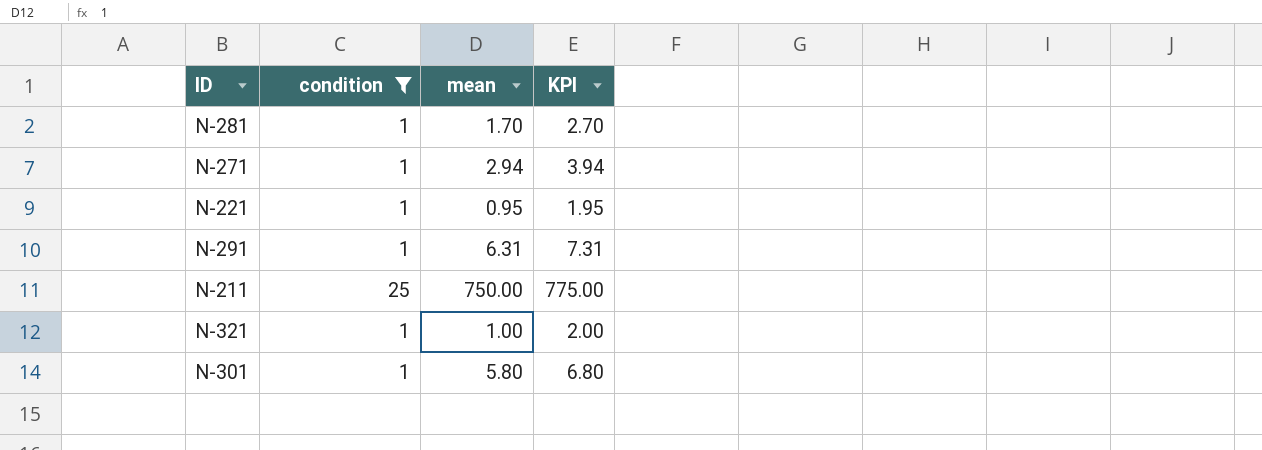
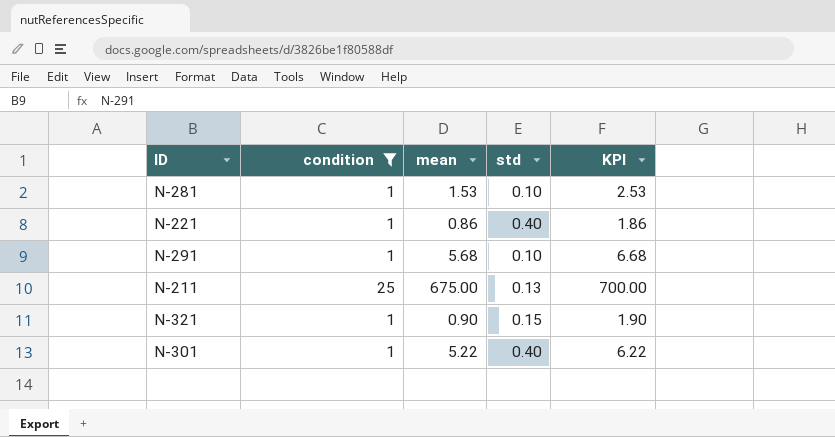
column std | position: none -> 4
row N-271: 1 | 2.94 | 3.94 -> none
N-281 | mean: 1.70 -> 1.53
N-281 | KPI: 2.70 -> 2.53
N-221 | mean: 0.95 -> 0.86
N-221 | KPI: 1.95 -> 1.86
N-291 | mean: 6.31 -> 5.68
N-291 | KPI: 7.31 -> 6.68
N-211 | mean: 750.00 -> 675.00
N-211 | KPI: 775.00 -> 700.00
N-321 | mean: 1.00 -> 0.90
N-321 | KPI: 2.00 -> 1.90
N-301 | mean: 5.80 -> 5.22
N-301 | KPI: 6.80 -> 6.22

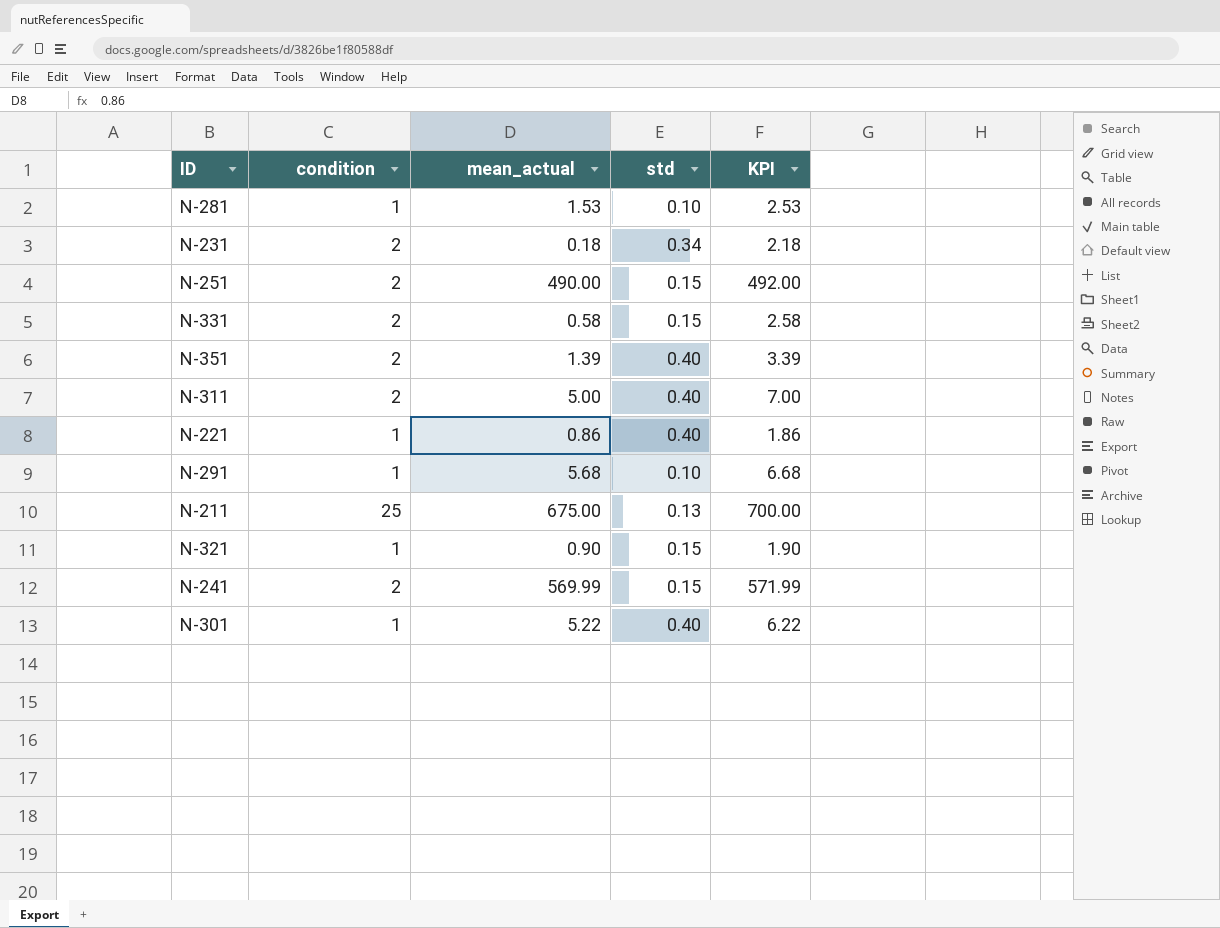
filter: condition != 2 -> none
column name: mean -> mean_actual

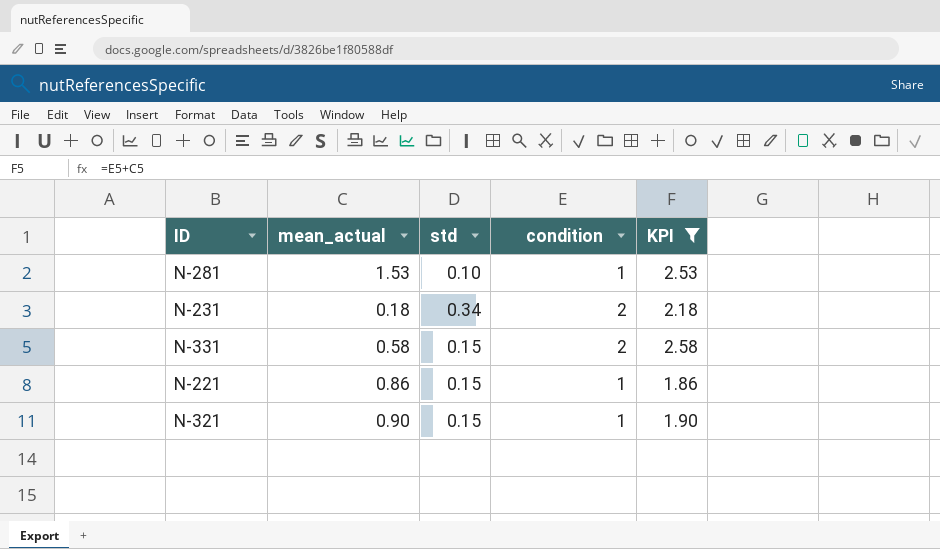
filter: none -> KPI <= 2.58
column condition | position: 2 -> 4
N-221 | std: 0.40 -> 0.15

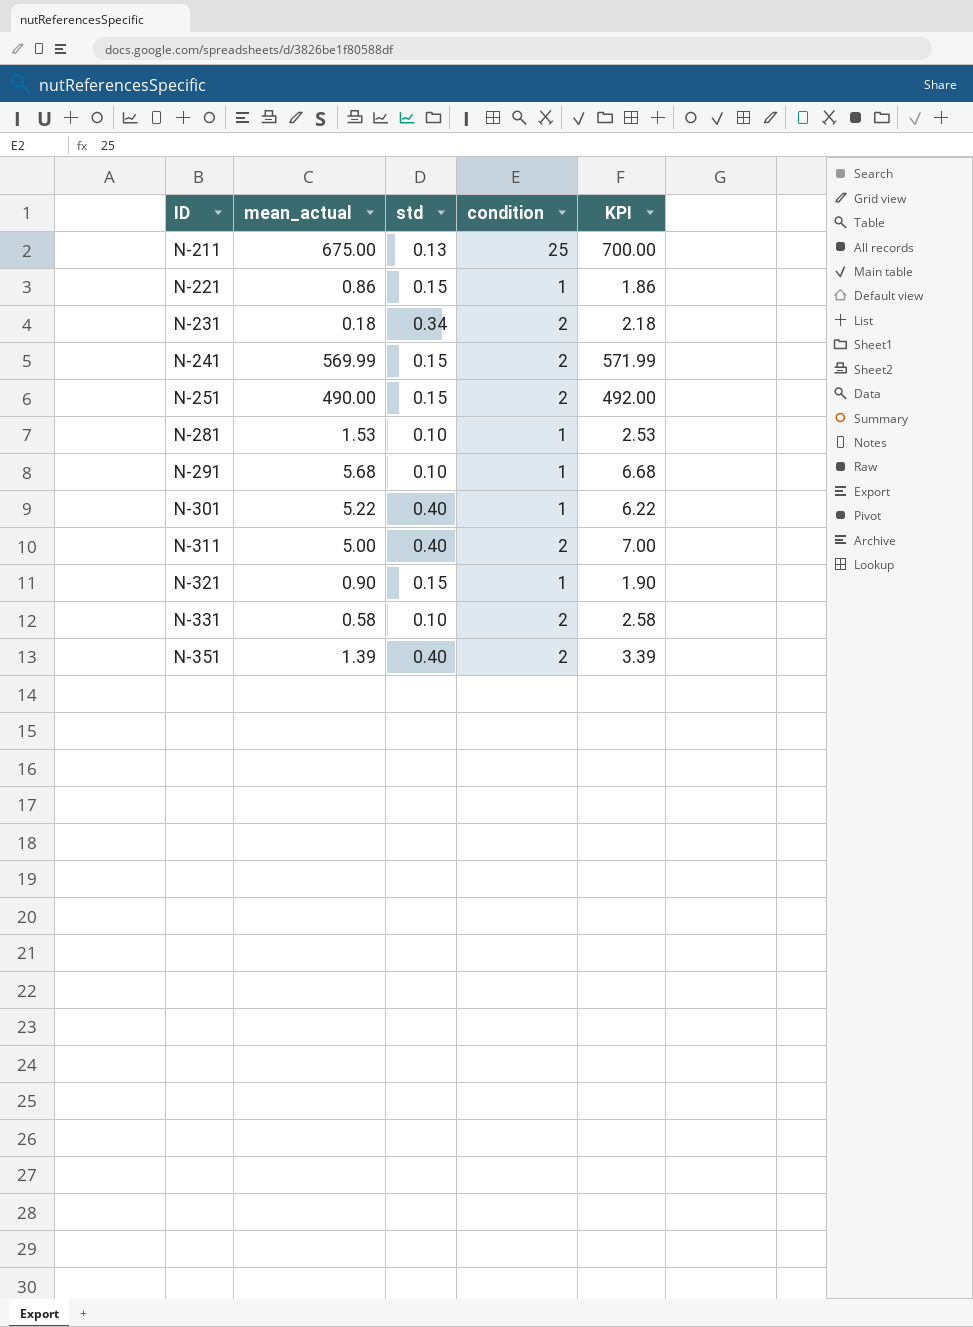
filter: KPI <= 2.58 -> none
row order: none -> ID ascending
N-331 | std: 0.15 -> 0.10

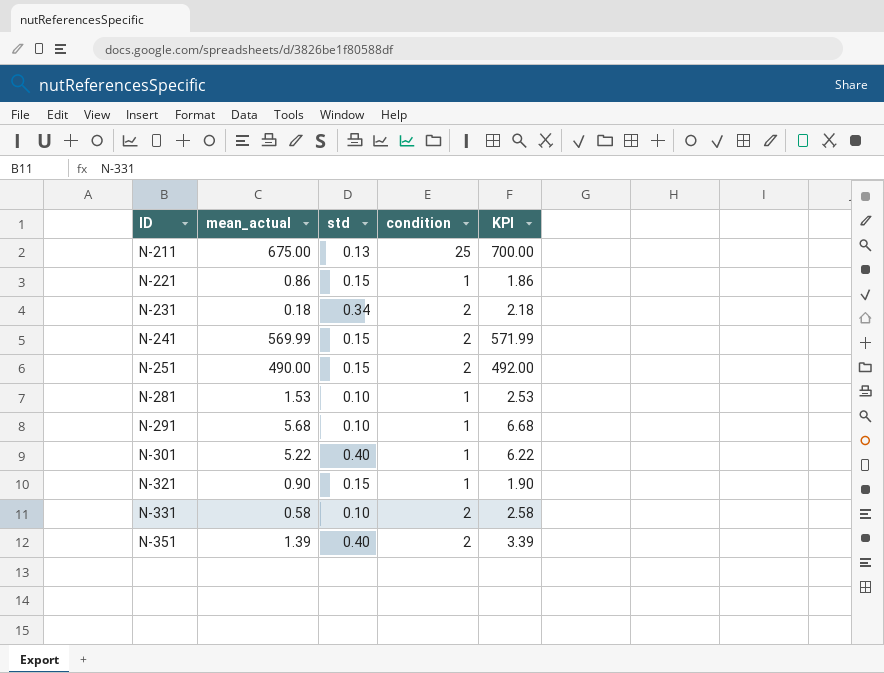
row N-311: 5.00 | 0.40 | 2 | 7.00 -> none

